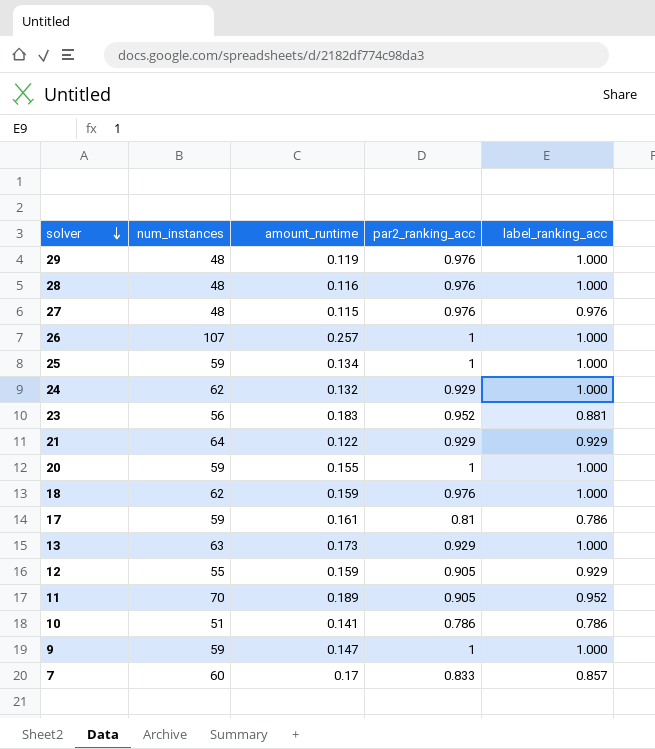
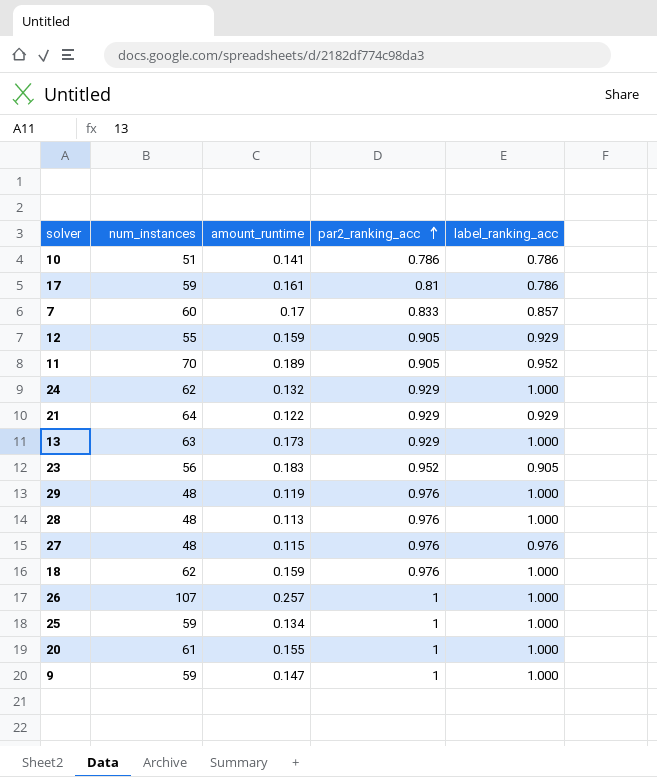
row order: solver descending -> par2_ranking_acc ascending
23 | label_ranking_acc: 0.881 -> 0.905
28 | amount_runtime: 0.116 -> 0.113
20 | num_instances: 59 -> 61

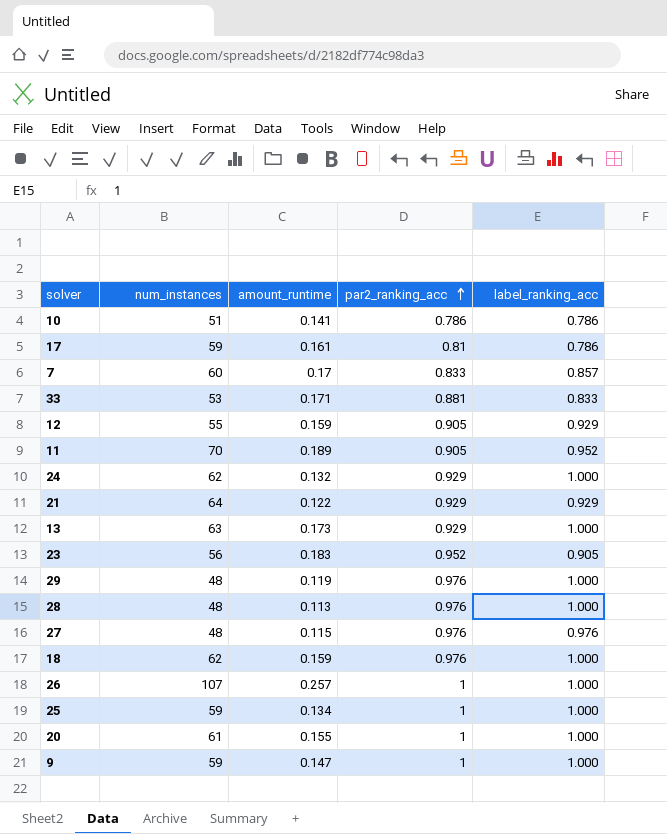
row 33: none -> 53 | 0.171 | 0.881 | 0.833

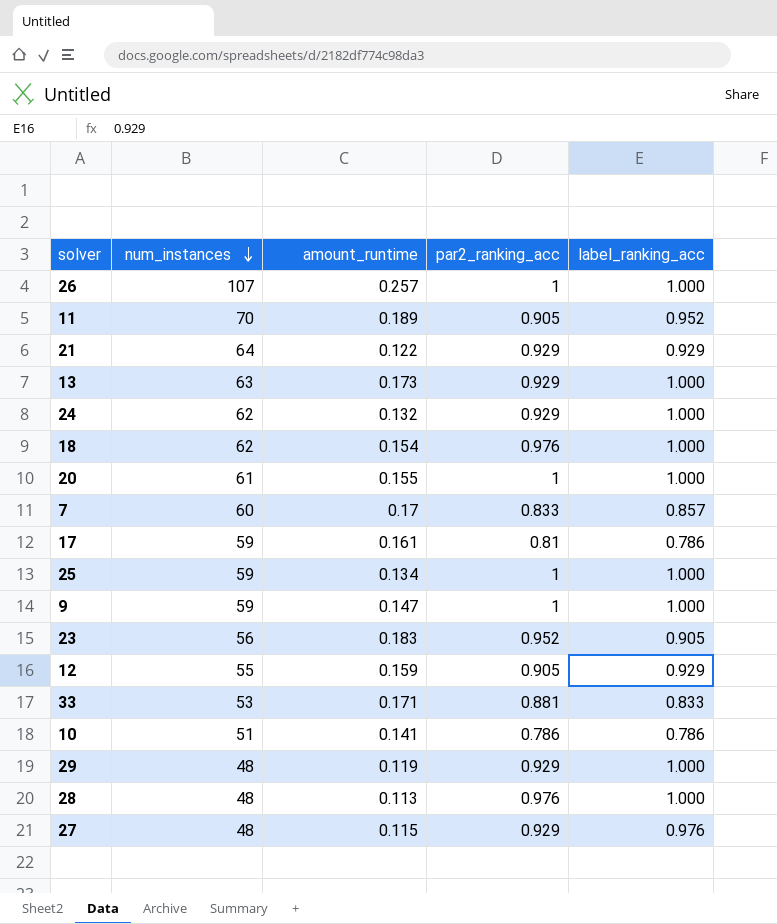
row order: par2_ranking_acc ascending -> num_instances descending
18 | amount_runtime: 0.159 -> 0.154
29 | par2_ranking_acc: 0.976 -> 0.929
27 | par2_ranking_acc: 0.976 -> 0.929

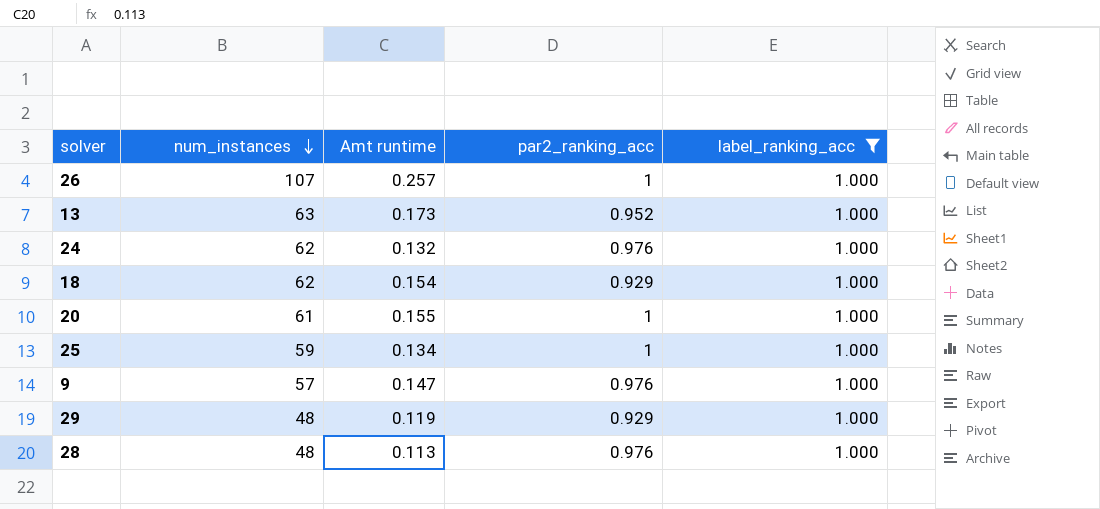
filter: none -> label_ranking_acc = 1.000
column name: amount_runtime -> Amt runtime
13 | par2_ranking_acc: 0.929 -> 0.952
24 | par2_ranking_acc: 0.929 -> 0.976
18 | par2_ranking_acc: 0.976 -> 0.929
9 | num_instances: 59 -> 57
9 | par2_ranking_acc: 1 -> 0.976

